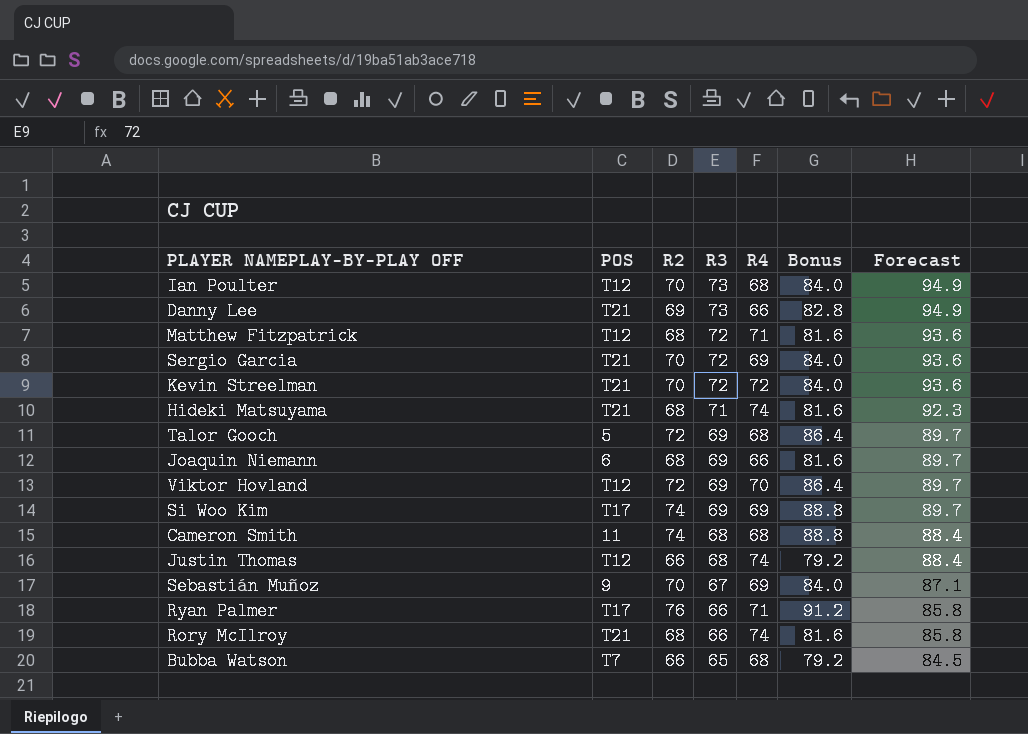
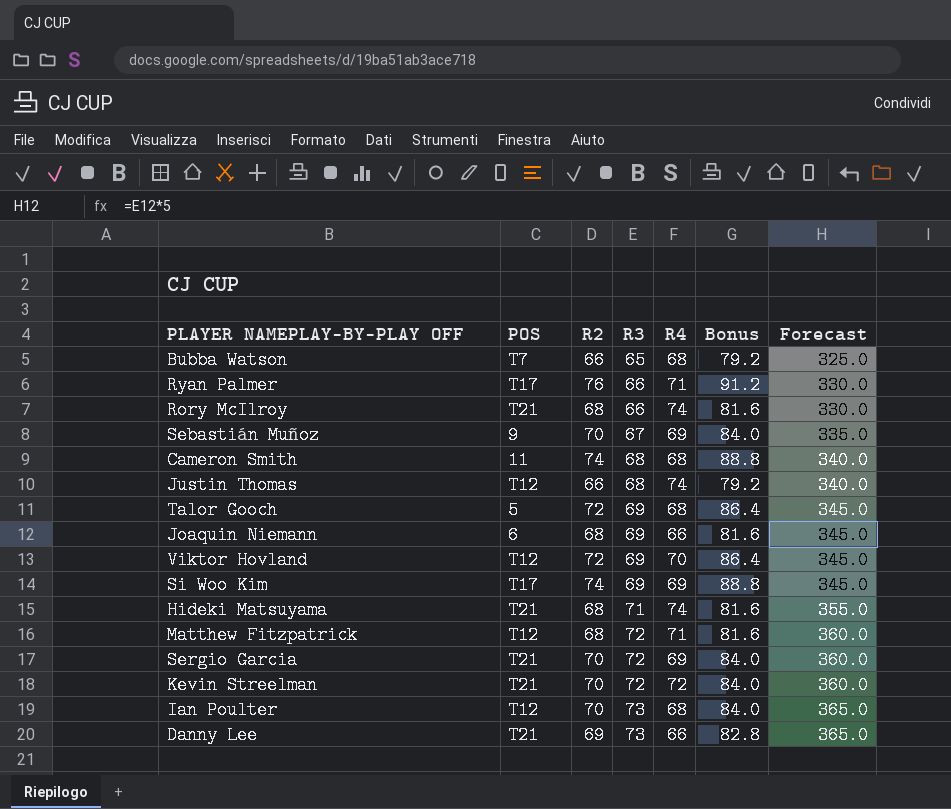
row order: R3 descending -> R3 ascending
column Forecast | formula: [R3] * 1.3 -> [R3] * 5

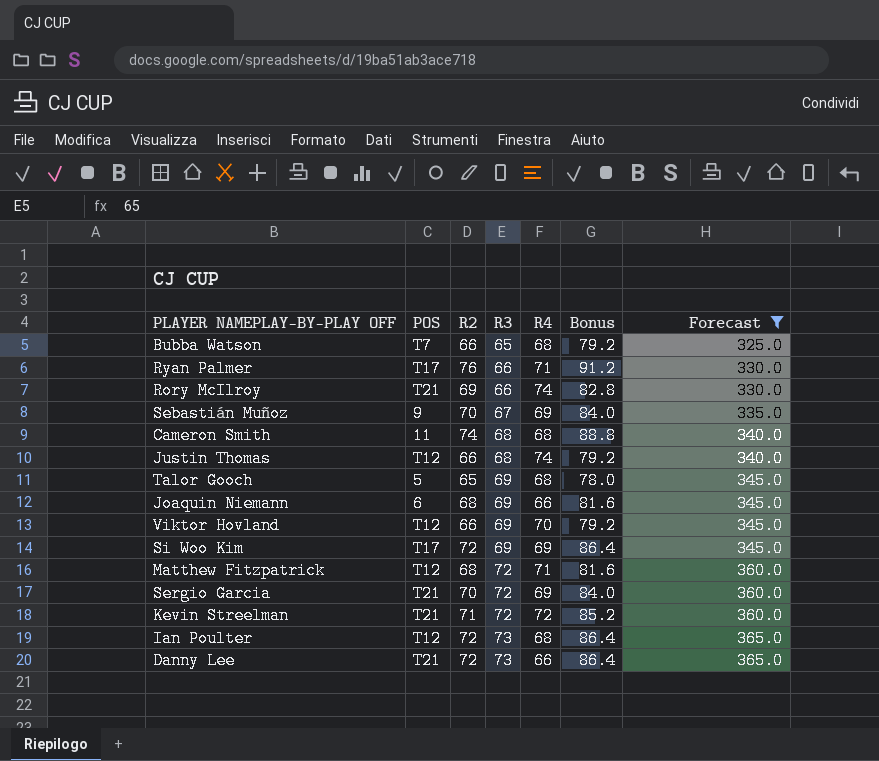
filter: none -> Forecast != 355.0
Rory McIlroy | R2: 68 -> 69
Rory McIlroy | Bonus: 81.6 -> 82.8
Talor Gooch | R2: 72 -> 65
Talor Gooch | Bonus: 86.4 -> 78.0
Viktor Hovland | R2: 72 -> 66
Viktor Hovland | Bonus: 86.4 -> 79.2
Si Woo Kim | R2: 74 -> 72
Si Woo Kim | Bonus: 88.8 -> 86.4
Kevin Streelman | R2: 70 -> 71
Kevin Streelman | Bonus: 84.0 -> 85.2
Ian Poulter | R2: 70 -> 72
Ian Poulter | Bonus: 84.0 -> 86.4
Danny Lee | R2: 69 -> 72
Danny Lee | Bonus: 82.8 -> 86.4

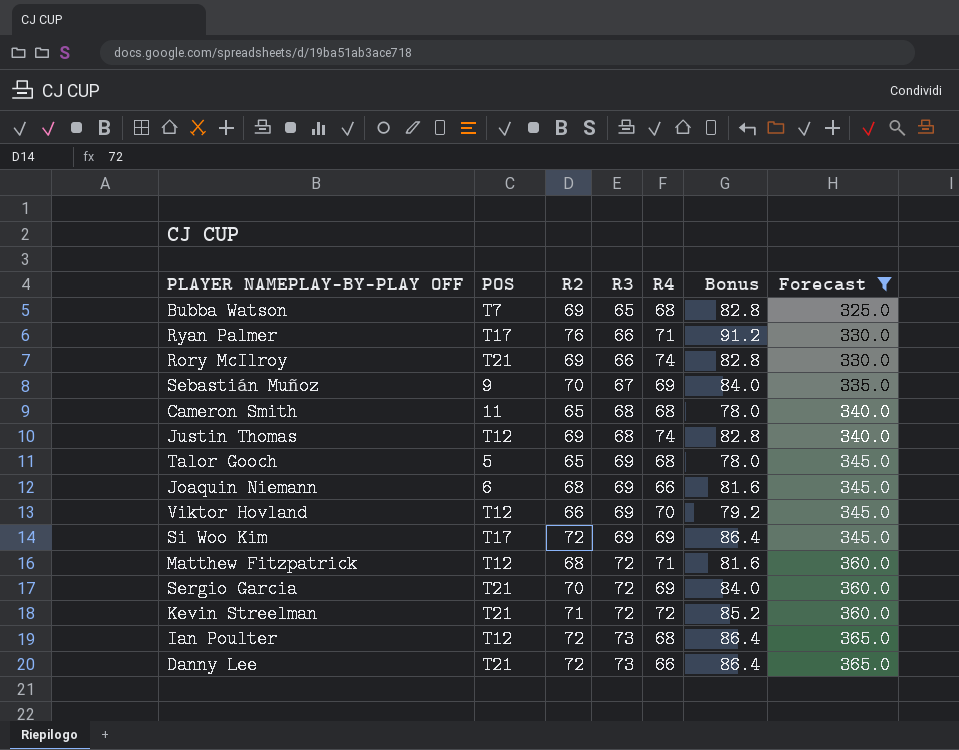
Bubba Watson | R2: 66 -> 69
Bubba Watson | Bonus: 79.2 -> 82.8
Cameron Smith | R2: 74 -> 65
Cameron Smith | Bonus: 88.8 -> 78.0
Justin Thomas | R2: 66 -> 69
Justin Thomas | Bonus: 79.2 -> 82.8

